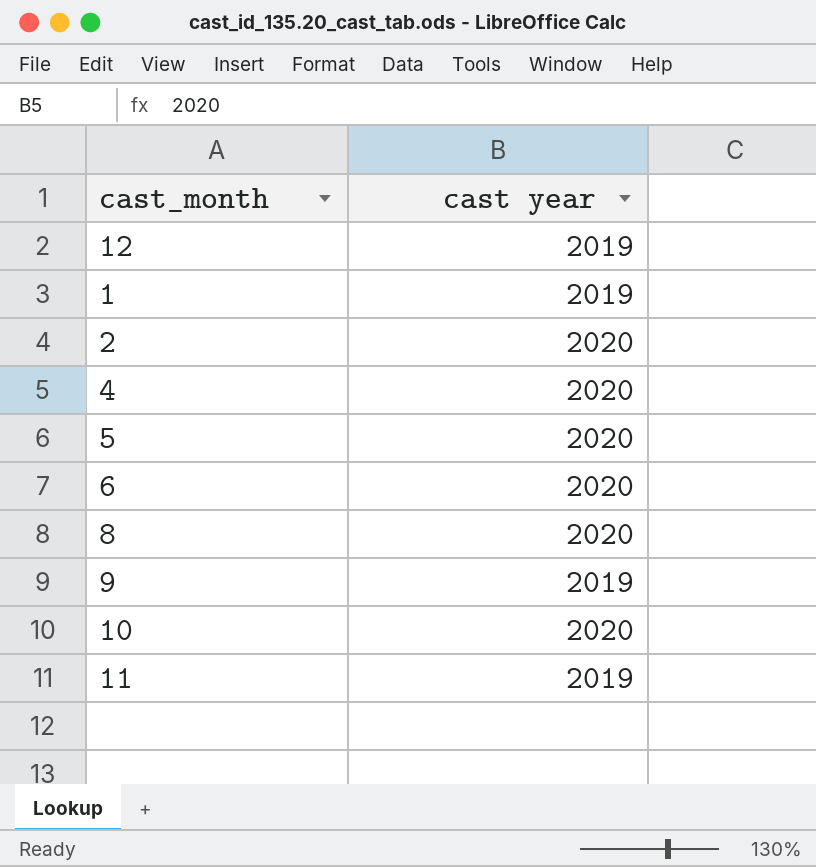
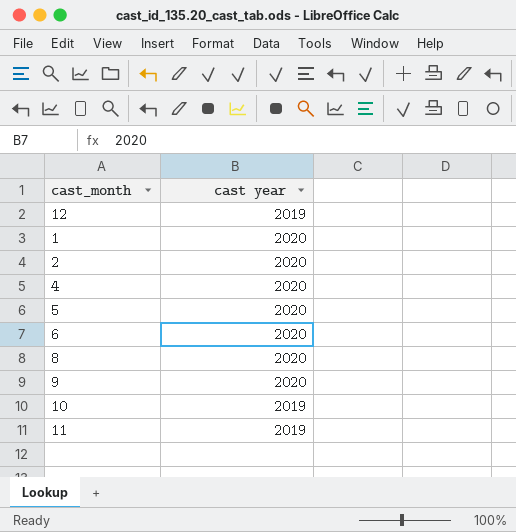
1 | cast year: 2019 -> 2020
9 | cast year: 2019 -> 2020
10 | cast year: 2020 -> 2019

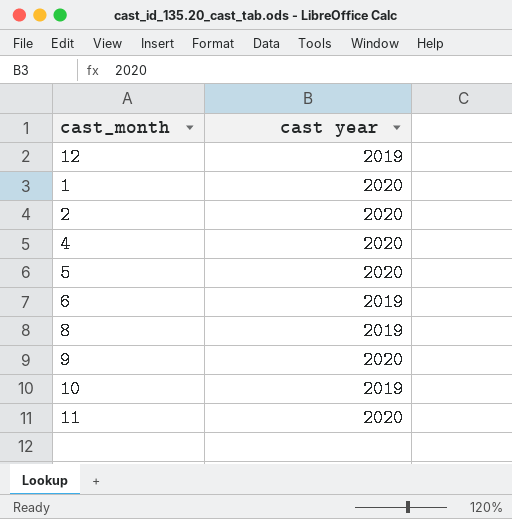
6 | cast year: 2020 -> 2019
8 | cast year: 2020 -> 2019
11 | cast year: 2019 -> 2020

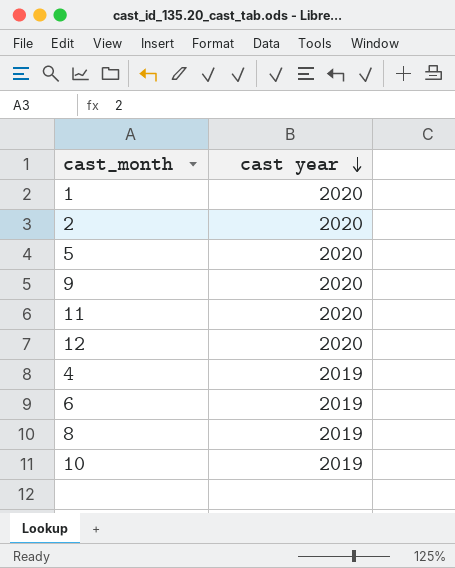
row order: none -> cast year descending
12 | cast year: 2019 -> 2020
4 | cast year: 2020 -> 2019

